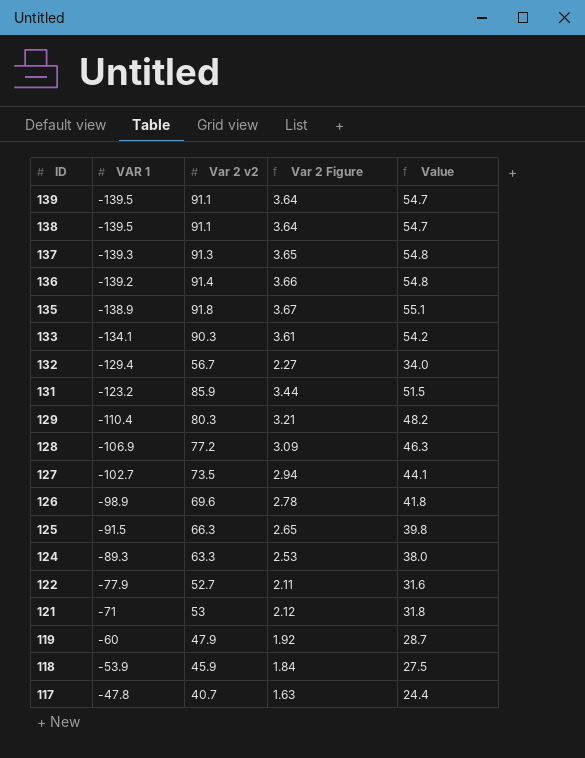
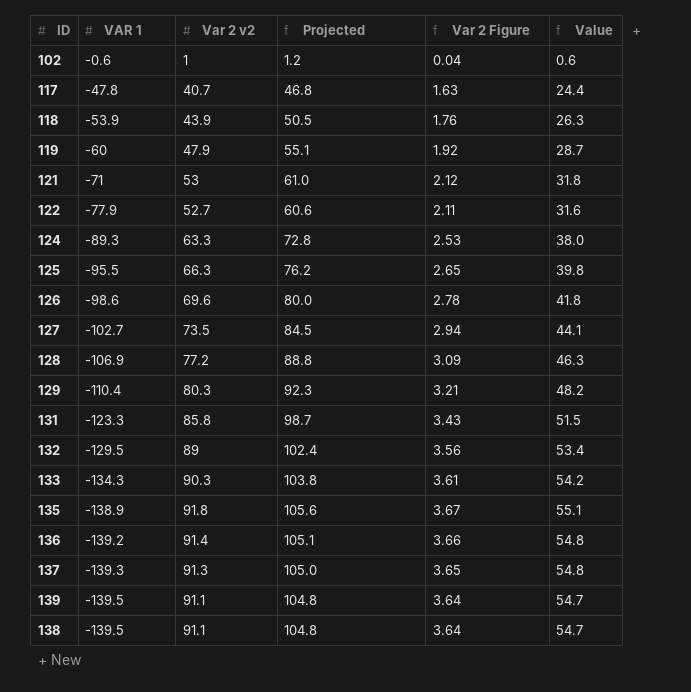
row order: ID descending -> VAR 1 descending
column Projected | formula: none -> [Var 2 v2] * 1.15
row 102: none -> -0.6 | 1 | 1.2 | 0.04 | 0.6
118 | Var 2 v2: 45.9 -> 43.9
118 | Var 2 Figure: 1.84 -> 1.76
118 | Value: 27.5 -> 26.3
125 | VAR 1: -91.5 -> -95.5
126 | VAR 1: -98.9 -> -98.6
131 | VAR 1: -123.2 -> -123.3
131 | Var 2 v2: 85.9 -> 85.8
131 | Var 2 Figure: 3.44 -> 3.43
132 | VAR 1: -129.4 -> -129.5
132 | Var 2 v2: 56.7 -> 89
132 | Var 2 Figure: 2.27 -> 3.56
132 | Value: 34.0 -> 53.4
133 | VAR 1: -134.1 -> -134.3

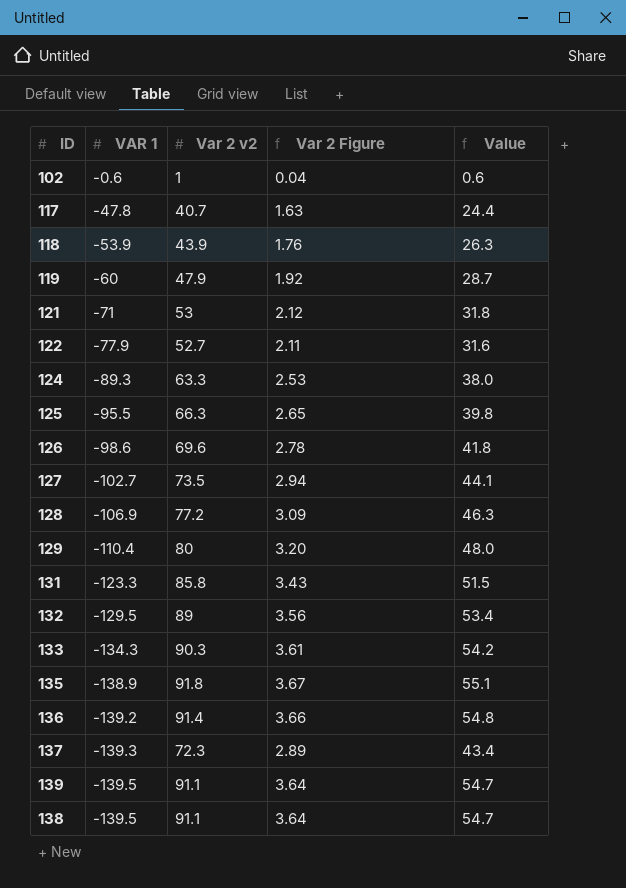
column Projected | formula: [Var 2 v2] * 1.15 -> none
129 | Var 2 v2: 80.3 -> 80
129 | Var 2 Figure: 3.21 -> 3.20
129 | Value: 48.2 -> 48.0
137 | Var 2 v2: 91.3 -> 72.3
137 | Var 2 Figure: 3.65 -> 2.89
137 | Value: 54.8 -> 43.4

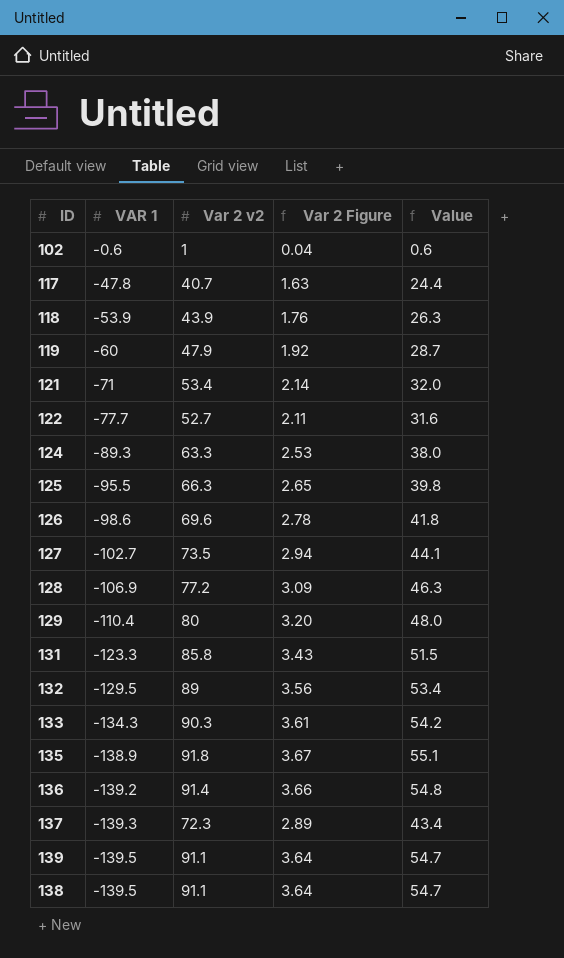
121 | Var 2 v2: 53 -> 53.4
121 | Var 2 Figure: 2.12 -> 2.14
121 | Value: 31.8 -> 32.0
122 | VAR 1: -77.9 -> -77.7

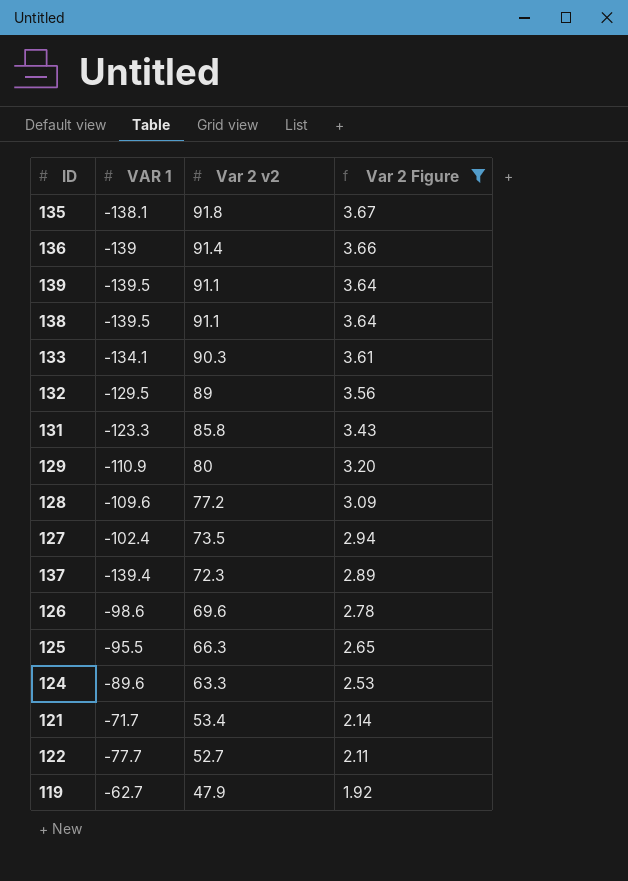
filter: none -> Var 2 Figure >= 1.92
row order: VAR 1 descending -> Var 2 v2 descending
column Value | formula: [Var 2 v2] * 0.6 -> none
135 | VAR 1: -138.9 -> -138.1
136 | VAR 1: -139.2 -> -139
133 | VAR 1: -134.3 -> -134.1
129 | VAR 1: -110.4 -> -110.9
128 | VAR 1: -106.9 -> -109.6
127 | VAR 1: -102.7 -> -102.4
137 | VAR 1: -139.3 -> -139.4
124 | VAR 1: -89.3 -> -89.6
121 | VAR 1: -71 -> -71.7
119 | VAR 1: -60 -> -62.7

